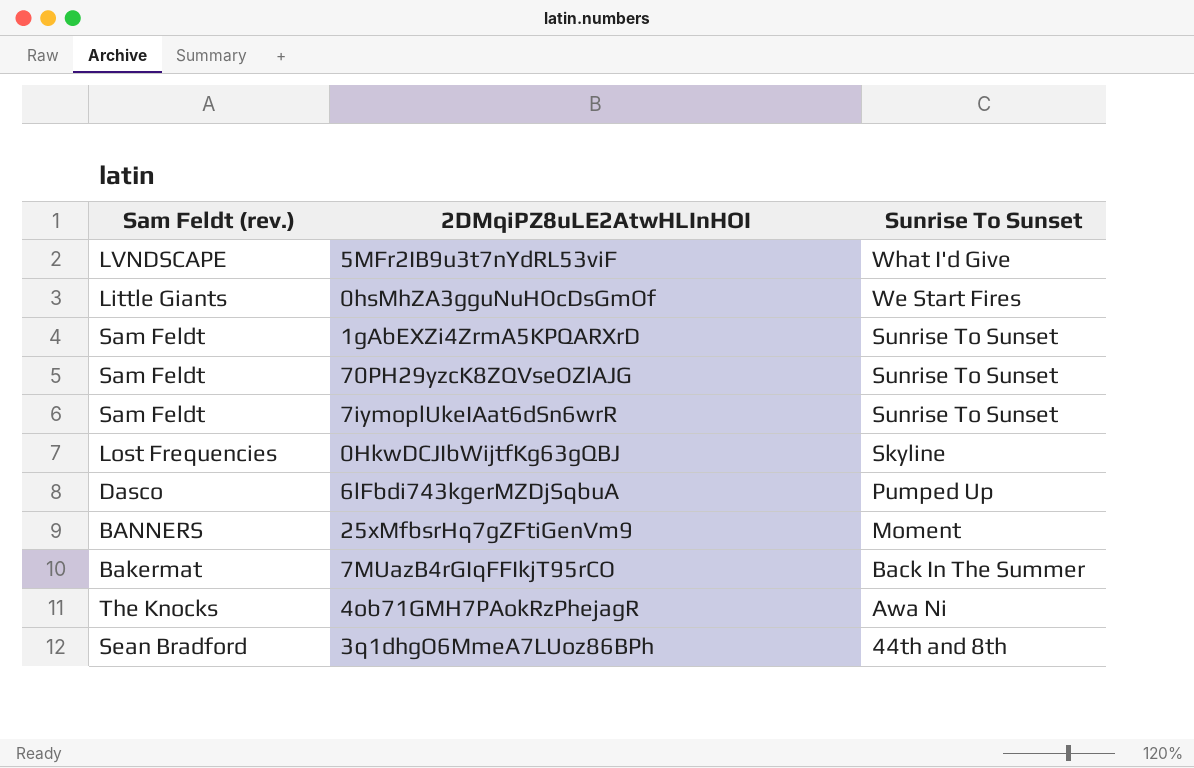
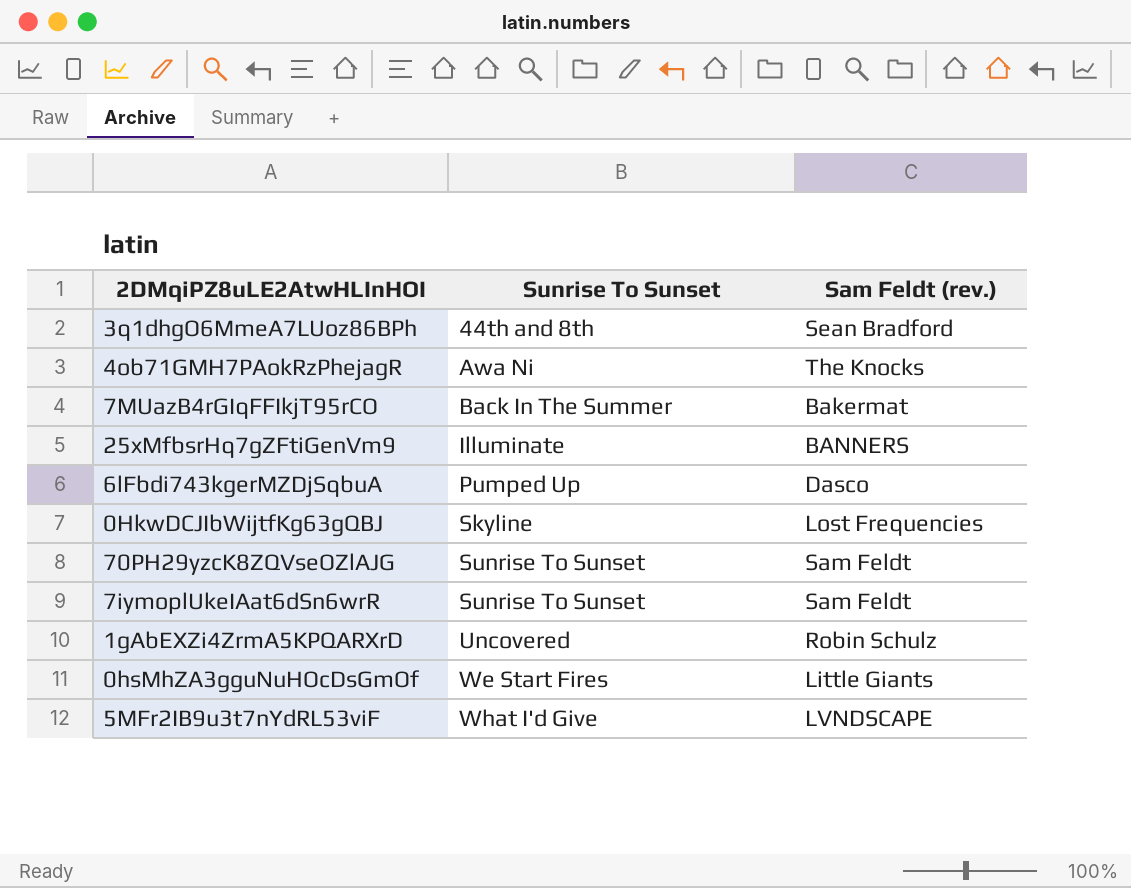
row order: Sunrise To Sunset descending -> Sunrise To Sunset ascending
column Sam Feldt (rev.) | position: 1 -> 3
25xMfbsrHq7gZFtiGenVm9 | Sunrise To Sunset: Moment -> Illuminate
1gAbEXZi4ZrmA5KPQARXrD | Sunrise To Sunset: Sunrise To Sunset -> Uncovered
1gAbEXZi4ZrmA5KPQARXrD | Sam Feldt (rev.): Sam Feldt -> Robin Schulz

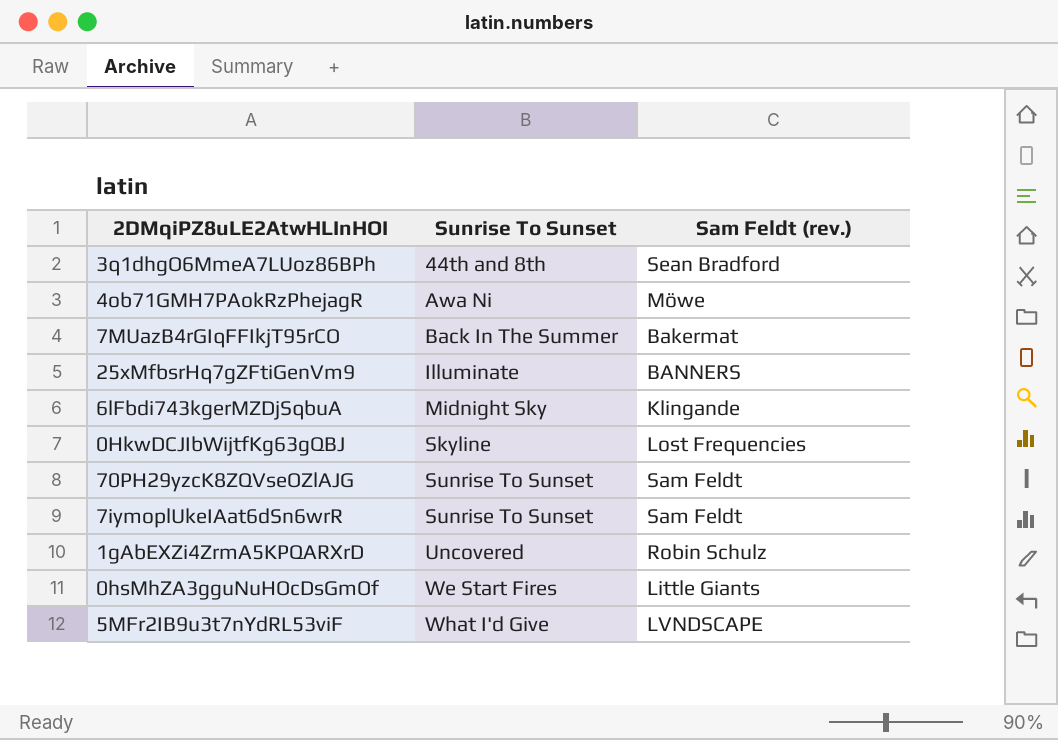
4ob71GMH7PAokRzPhejagR | Sam Feldt (rev.): The Knocks -> Möwe
6lFbdi743kgerMZDjSqbuA | Sunrise To Sunset: Pumped Up -> Midnight Sky
6lFbdi743kgerMZDjSqbuA | Sam Feldt (rev.): Dasco -> Klingande

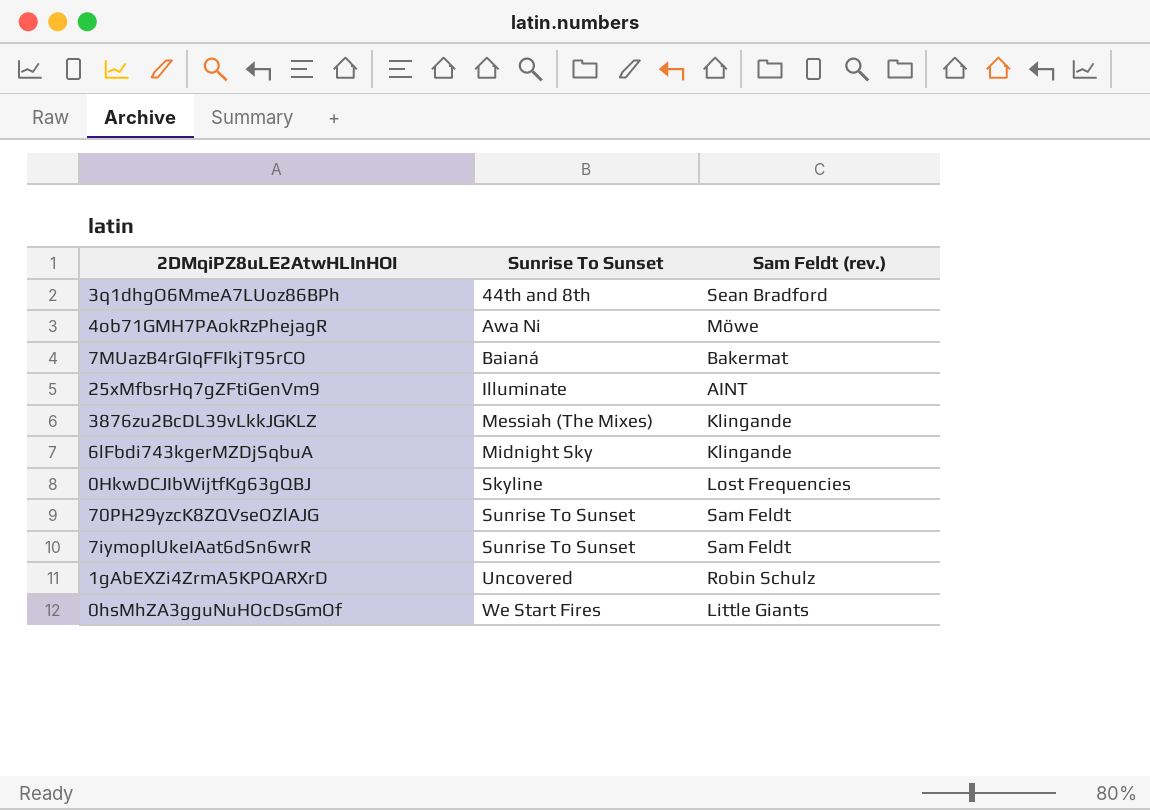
row 5MFr2IB9u3t7nYdRL53viF: What I'd Give | LVNDSCAPE -> none
7MUazB4rGIqFFIkjT95rCO | Sunrise To Sunset: Back In The Summer -> Baianá
25xMfbsrHq7gZFtiGenVm9 | Sam Feldt (rev.): BANNERS -> AINT
row 3876zu2BcDL39vLkkJGKLZ: none -> Messiah (The Mixes) | Klingande

